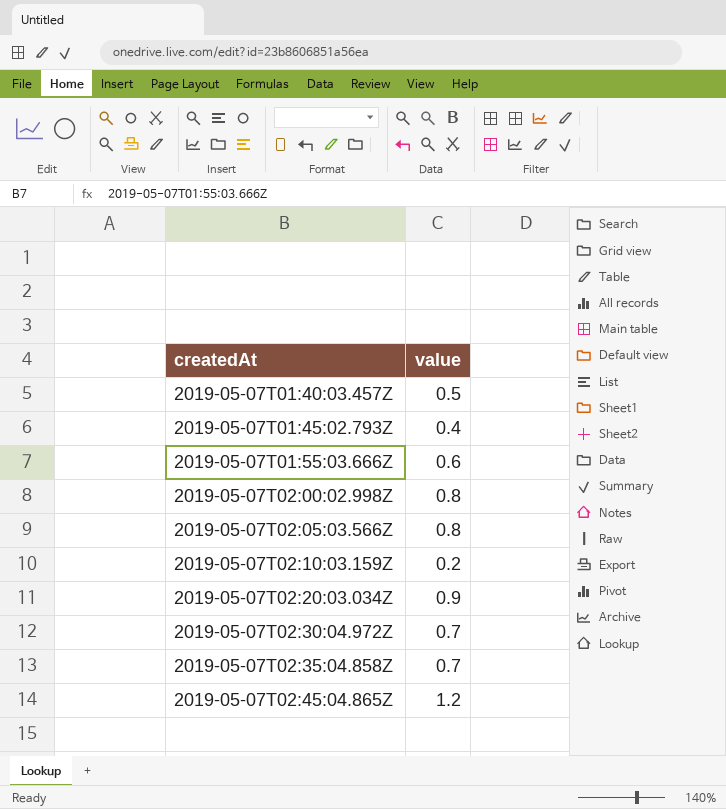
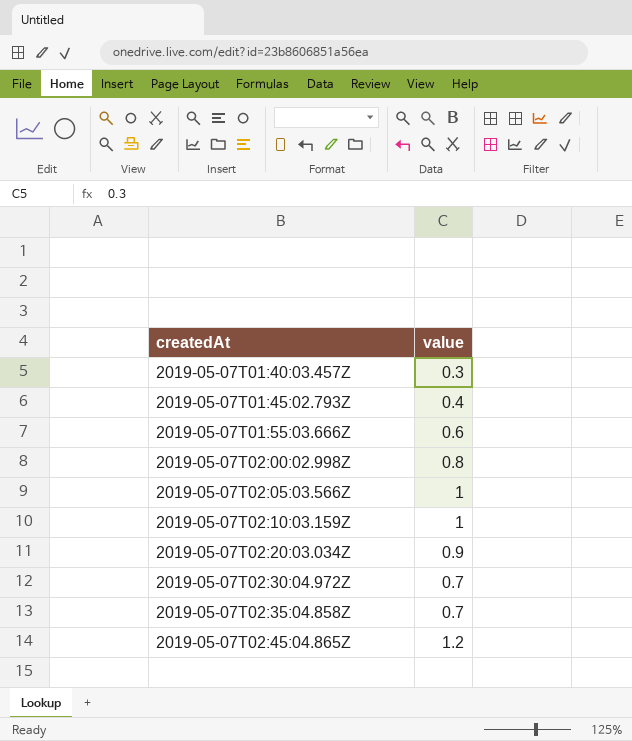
2019-05-07T01:40:03.457Z | value: 0.5 -> 0.3
2019-05-07T02:05:03.566Z | value: 0.8 -> 1
2019-05-07T02:10:03.159Z | value: 0.2 -> 1

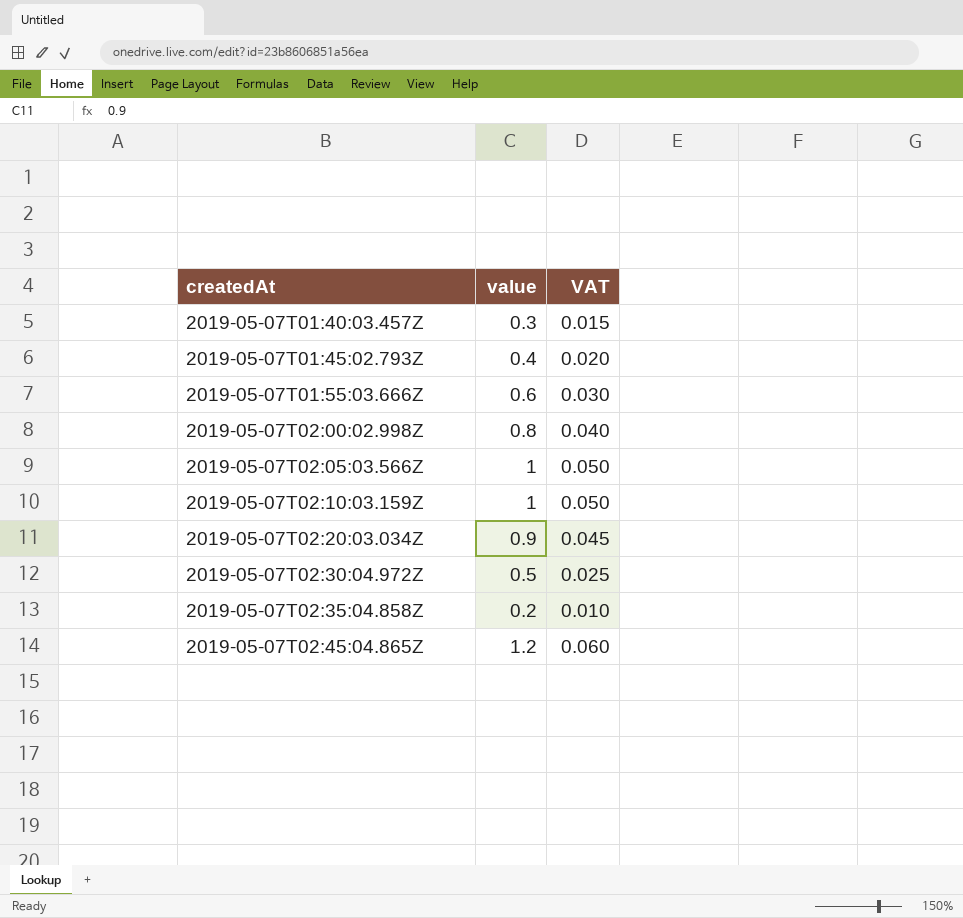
column VAT | formula: none -> [value] * 0.05
2019-05-07T02:30:04.972Z | value: 0.7 -> 0.5
2019-05-07T02:35:04.858Z | value: 0.7 -> 0.2

